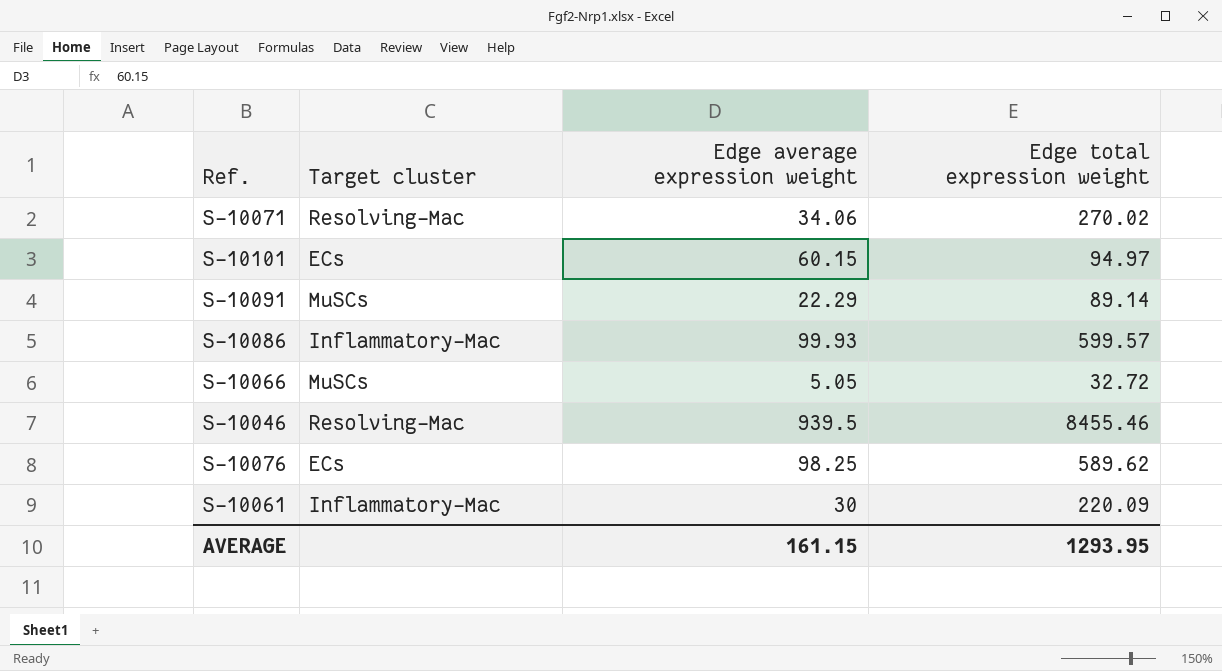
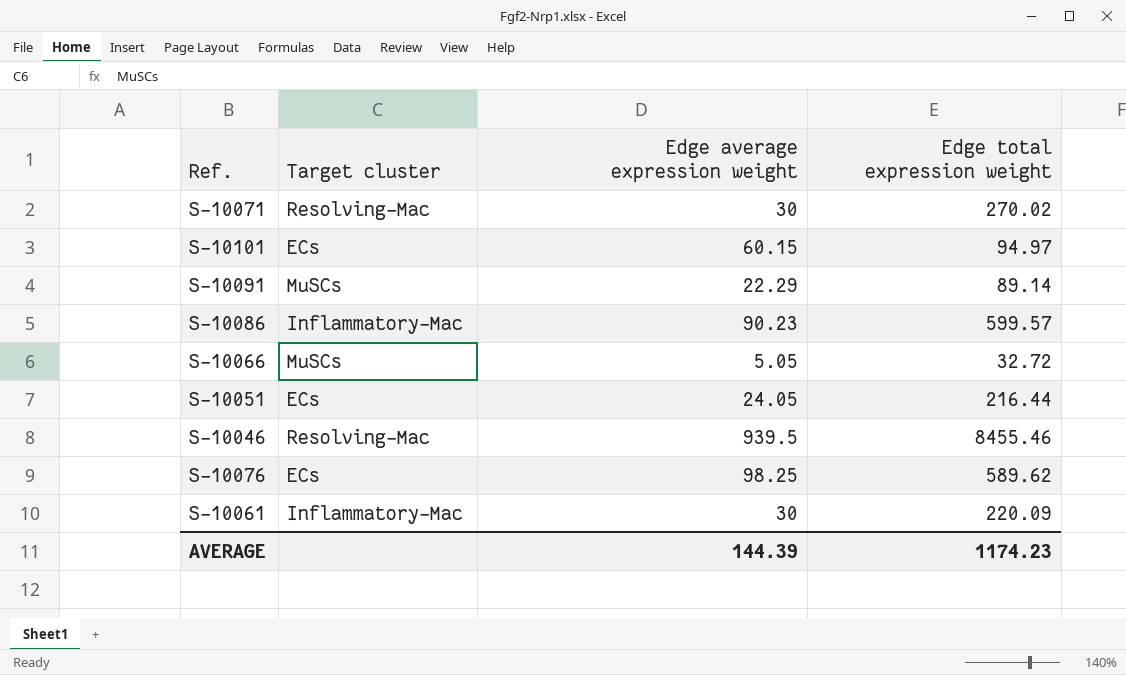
S-10071 | Edge average expression weight: 34.06 -> 30
S-10086 | Edge average expression weight: 99.93 -> 90.23
row S-10051: none -> ECs | 24.05 | 216.44
AVERAGE | Edge average expression weight: 161.15 -> 144.39
AVERAGE | Edge total expression weight: 1293.95 -> 1174.23

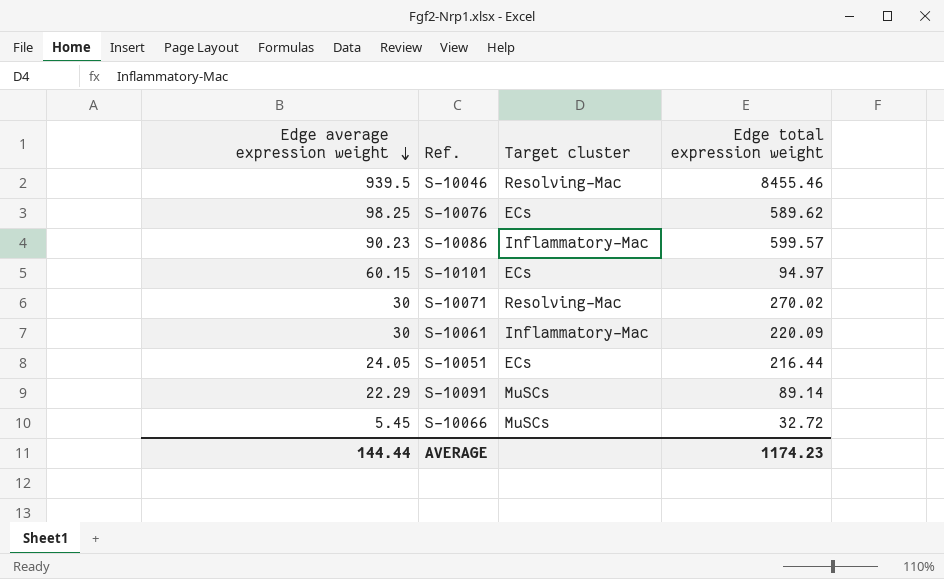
row order: none -> Edge average expression weight descending
column Edge average expression weight | position: 3 -> 1
S-10066 | Edge average expression weight: 5.05 -> 5.45
AVERAGE | Edge average expression weight: 144.39 -> 144.44

